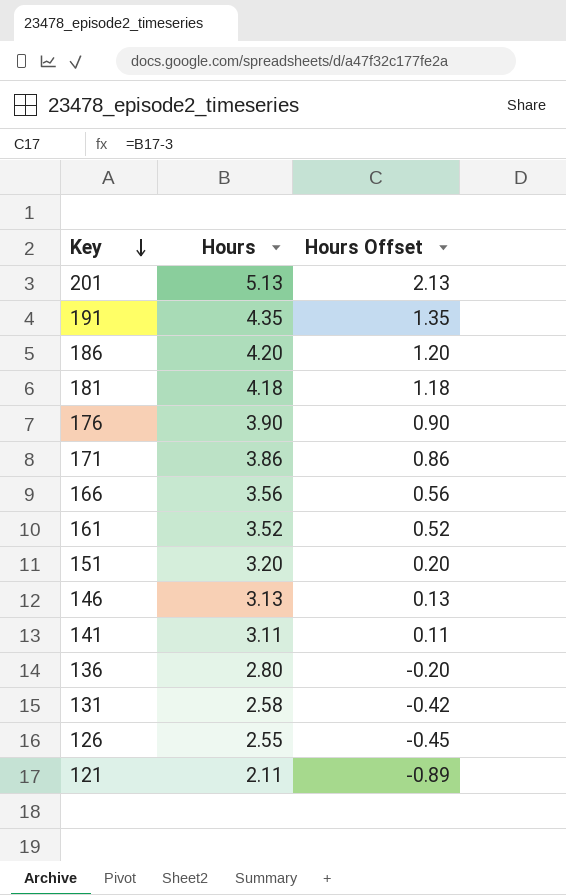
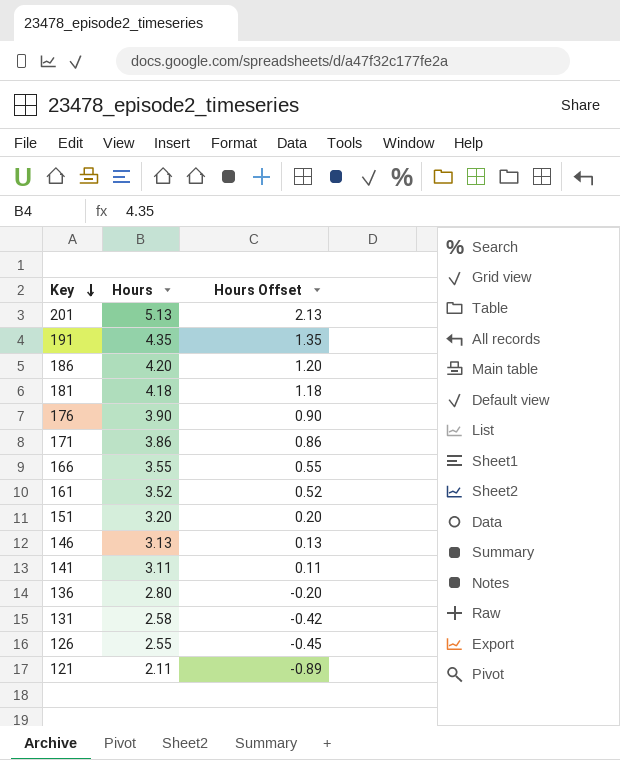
166 | Hours: 3.56 -> 3.55
166 | Hours Offset: 0.56 -> 0.55

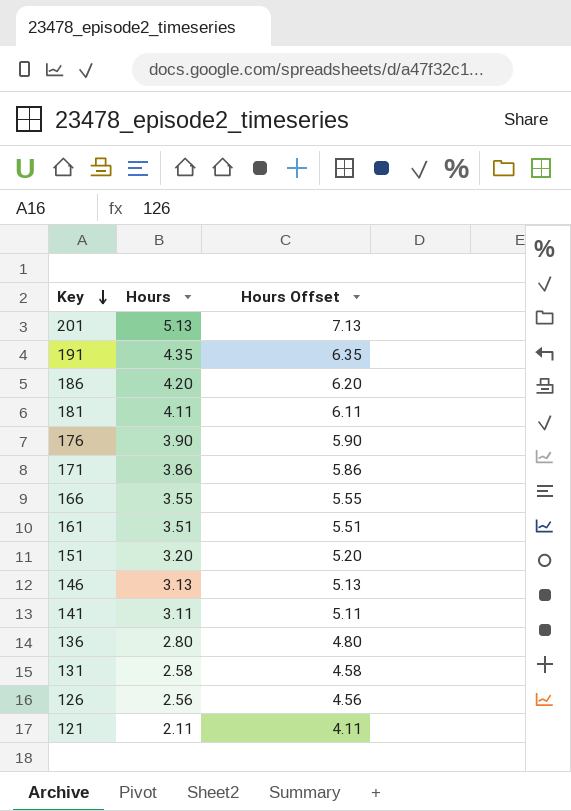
column Hours Offset | formula: [Hours] - 3 -> [Hours] + 2
181 | Hours: 4.18 -> 4.11
161 | Hours: 3.52 -> 3.51
126 | Hours: 2.55 -> 2.56

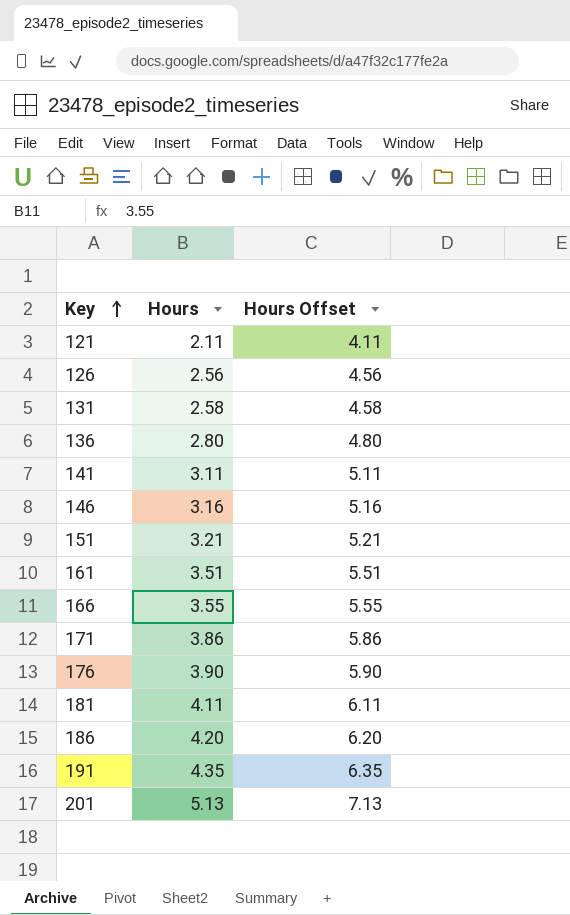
row order: Key descending -> Key ascending
146 | Hours: 3.13 -> 3.16
146 | Hours Offset: 5.13 -> 5.16
151 | Hours: 3.20 -> 3.21
151 | Hours Offset: 5.20 -> 5.21

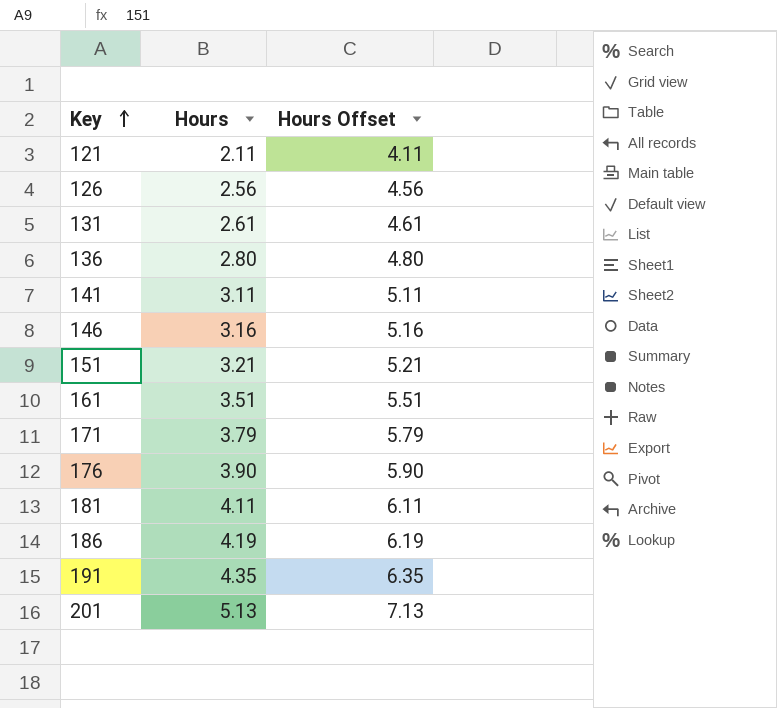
row 166: 3.55 | 5.55 -> none
131 | Hours: 2.58 -> 2.61
131 | Hours Offset: 4.58 -> 4.61
171 | Hours: 3.86 -> 3.79
171 | Hours Offset: 5.86 -> 5.79
186 | Hours: 4.20 -> 4.19
186 | Hours Offset: 6.20 -> 6.19

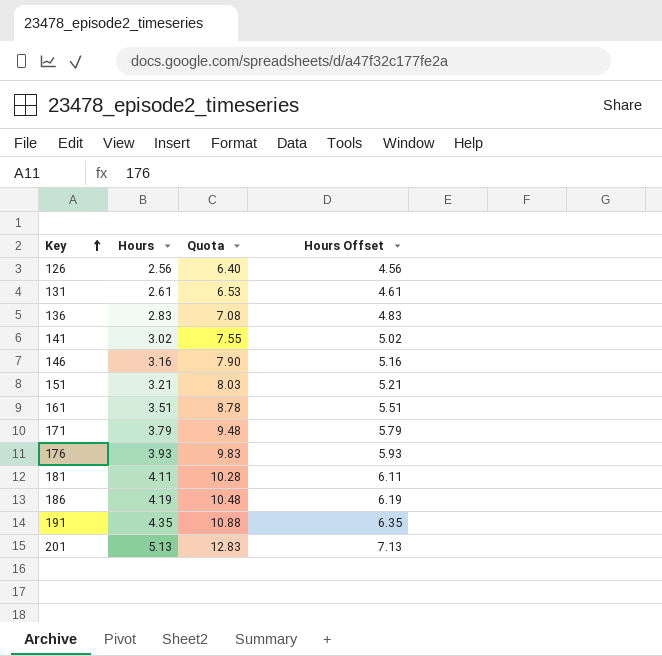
column Quota | formula: none -> [Hours] * 2.5
row 121: 2.11 | 4.11 -> none
136 | Hours: 2.80 -> 2.83
136 | Hours Offset: 4.80 -> 4.83
141 | Hours: 3.11 -> 3.02
141 | Hours Offset: 5.11 -> 5.02
176 | Hours: 3.90 -> 3.93
176 | Hours Offset: 5.90 -> 5.93

